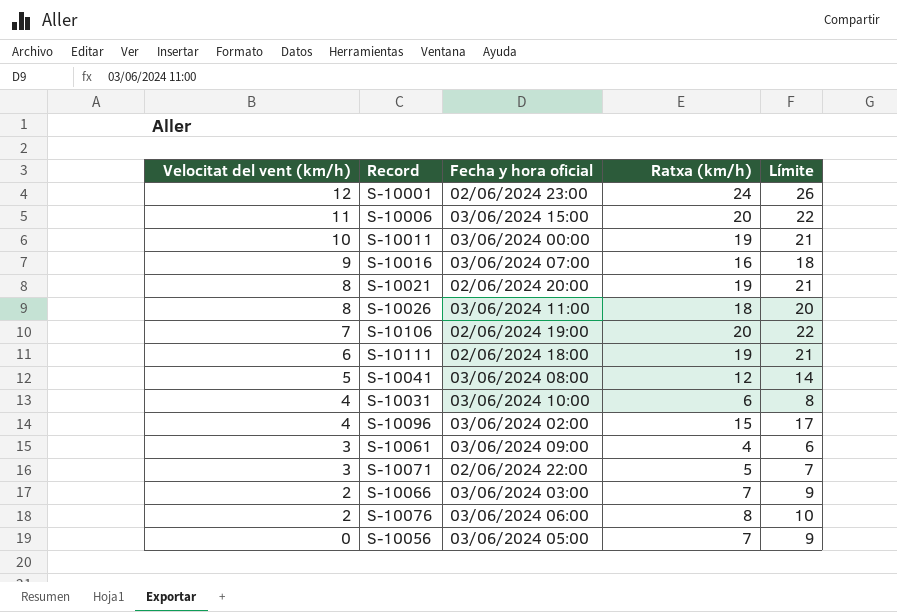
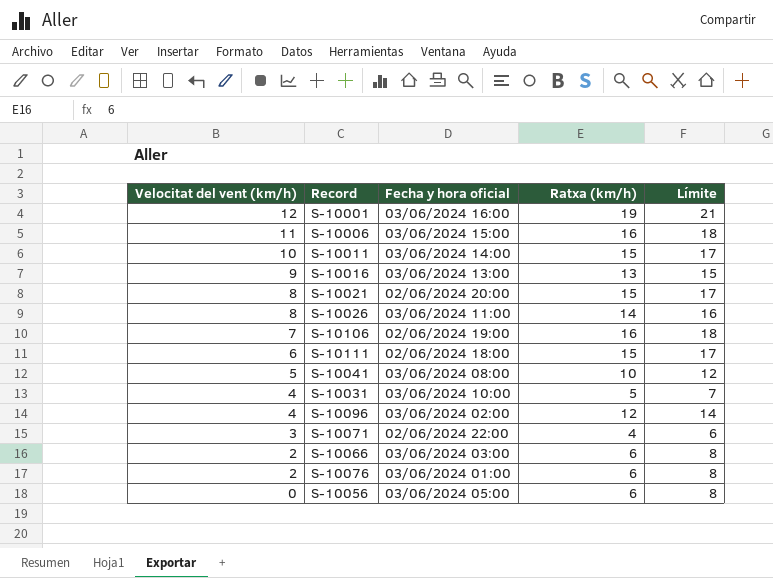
row S-10061: 3 | 03/06/2024 09:00 | 4 | 6 -> none
S-10001 | Fecha y hora oficial: 02/06/2024 23:00 -> 03/06/2024 16:00
S-10001 | Ratxa (km/h): 24 -> 19
S-10001 | Límite: 26 -> 21
S-10006 | Ratxa (km/h): 20 -> 16
S-10006 | Límite: 22 -> 18
S-10011 | Fecha y hora oficial: 03/06/2024 00:00 -> 03/06/2024 14:00
S-10011 | Ratxa (km/h): 19 -> 15
S-10011 | Límite: 21 -> 17
S-10016 | Fecha y hora oficial: 03/06/2024 07:00 -> 03/06/2024 13:00
S-10016 | Ratxa (km/h): 16 -> 13
S-10016 | Límite: 18 -> 15
S-10021 | Ratxa (km/h): 19 -> 15
S-10021 | Límite: 21 -> 17
S-10026 | Ratxa (km/h): 18 -> 14
S-10026 | Límite: 20 -> 16
S-10106 | Ratxa (km/h): 20 -> 16
S-10106 | Límite: 22 -> 18
S-10111 | Ratxa (km/h): 19 -> 15
S-10111 | Límite: 21 -> 17
S-10041 | Ratxa (km/h): 12 -> 10
S-10041 | Límite: 14 -> 12
S-10031 | Ratxa (km/h): 6 -> 5
S-10031 | Límite: 8 -> 7
S-10096 | Ratxa (km/h): 15 -> 12
S-10096 | Límite: 17 -> 14
S-10071 | Ratxa (km/h): 5 -> 4
S-10071 | Límite: 7 -> 6
S-10066 | Ratxa (km/h): 7 -> 6
S-10066 | Límite: 9 -> 8
S-10076 | Fecha y hora oficial: 03/06/2024 06:00 -> 03/06/2024 01:00
S-10076 | Ratxa (km/h): 8 -> 6
S-10076 | Límite: 10 -> 8
S-10056 | Ratxa (km/h): 7 -> 6
S-10056 | Límite: 9 -> 8

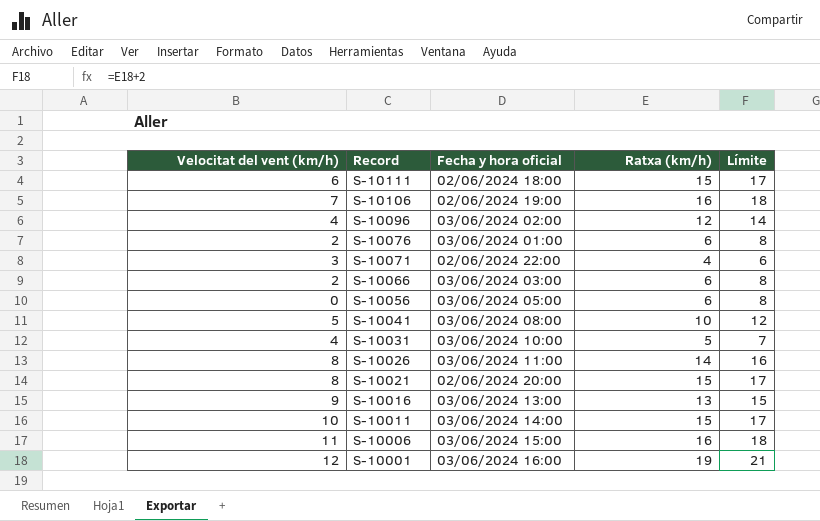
row order: Velocitat del vent (km/h) descending -> Record descending

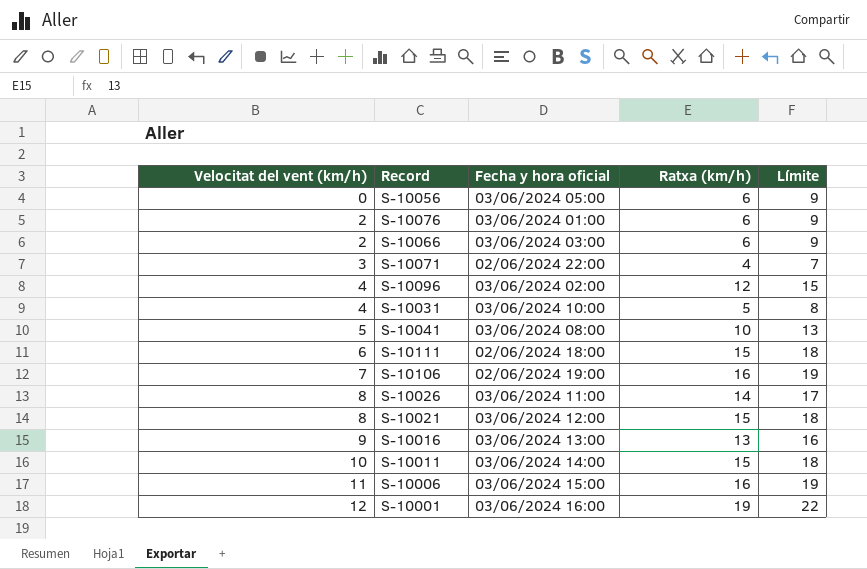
row order: Record descending -> Velocitat del vent (km/h) ascending
column Límite | formula: [Ratxa (km/h)] + 2 -> [Ratxa (km/h)] + 3
S-10021 | Fecha y hora oficial: 02/06/2024 20:00 -> 03/06/2024 12:00

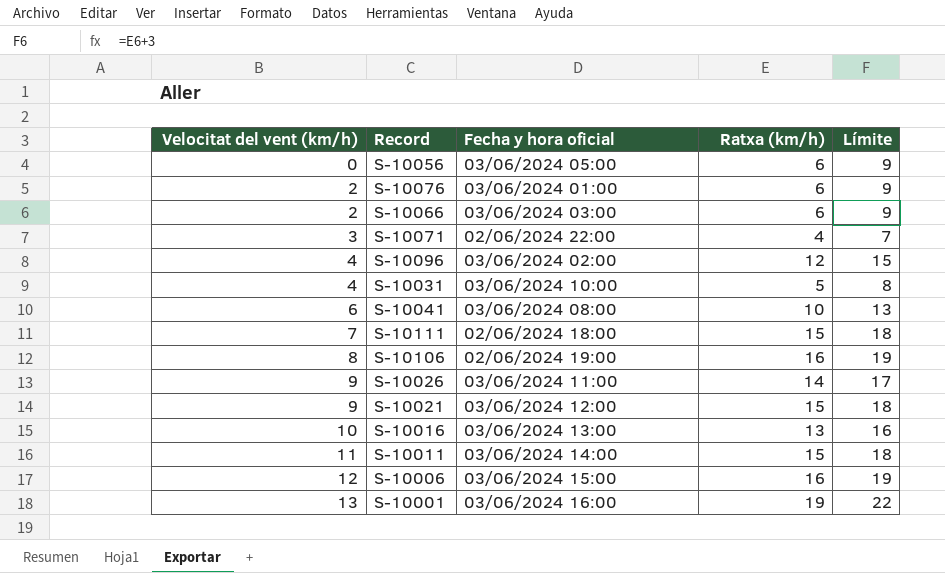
S-10041 | Velocitat del vent (km/h): 5 -> 6
S-10111 | Velocitat del vent (km/h): 6 -> 7
S-10106 | Velocitat del vent (km/h): 7 -> 8
S-10026 | Velocitat del vent (km/h): 8 -> 9
S-10021 | Velocitat del vent (km/h): 8 -> 9
S-10016 | Velocitat del vent (km/h): 9 -> 10
S-10011 | Velocitat del vent (km/h): 10 -> 11
S-10006 | Velocitat del vent (km/h): 11 -> 12
S-10001 | Velocitat del vent (km/h): 12 -> 13

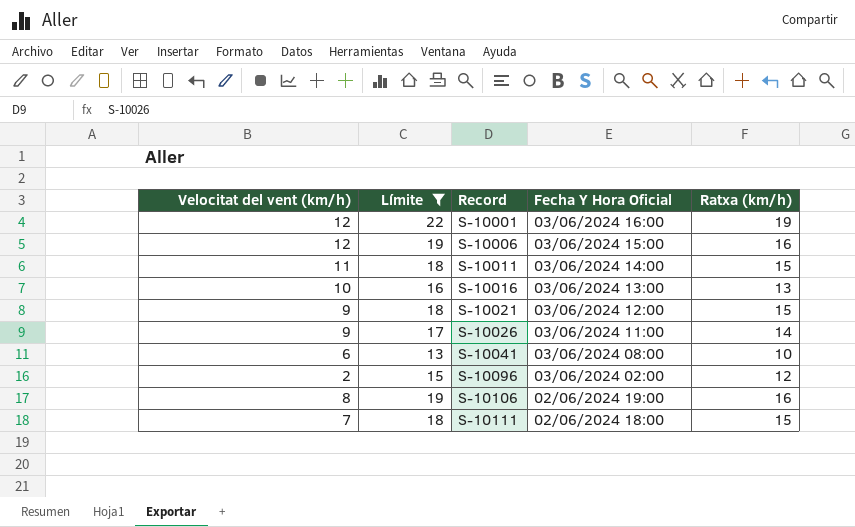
filter: none -> Límite >= 13
row order: Velocitat del vent (km/h) ascending -> Record ascending
column Límite | position: 5 -> 2
column name: Fecha y hora oficial -> Fecha Y Hora Oficial
S-10001 | Velocitat del vent (km/h): 13 -> 12
S-10096 | Velocitat del vent (km/h): 4 -> 2

